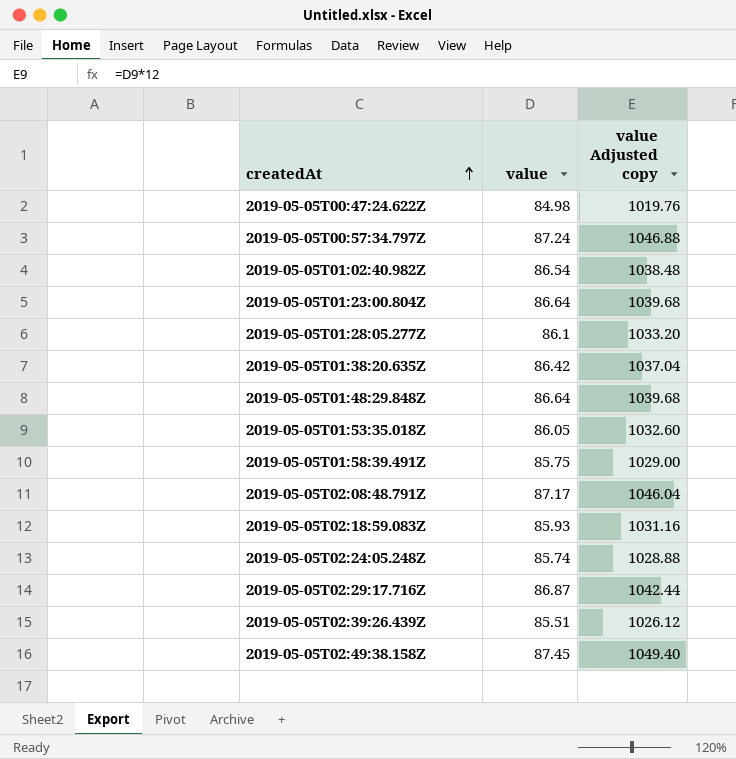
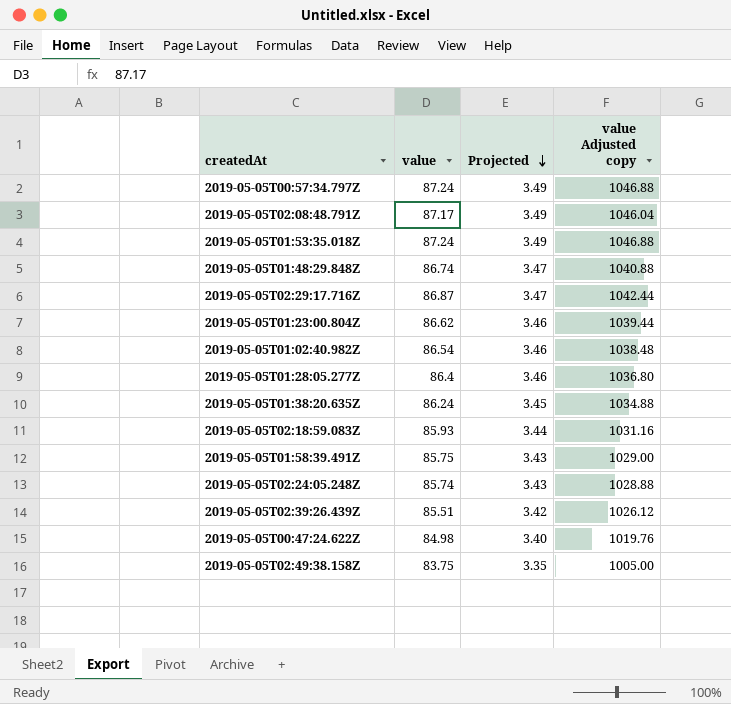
row order: createdAt ascending -> Projected descending
column Projected | formula: none -> [value] * 0.04
2019-05-05T01:53:35.018Z | value: 86.05 -> 87.24
2019-05-05T01:53:35.018Z | value Adjusted copy: 1032.60 -> 1046.88
2019-05-05T01:48:29.848Z | value: 86.64 -> 86.74
2019-05-05T01:48:29.848Z | value Adjusted copy: 1039.68 -> 1040.88
2019-05-05T01:23:00.804Z | value: 86.64 -> 86.62
2019-05-05T01:23:00.804Z | value Adjusted copy: 1039.68 -> 1039.44
2019-05-05T01:28:05.277Z | value: 86.1 -> 86.4
2019-05-05T01:28:05.277Z | value Adjusted copy: 1033.20 -> 1036.80
2019-05-05T01:38:20.635Z | value: 86.42 -> 86.24
2019-05-05T01:38:20.635Z | value Adjusted copy: 1037.04 -> 1034.88
2019-05-05T02:49:38.158Z | value: 87.45 -> 83.75
2019-05-05T02:49:38.158Z | value Adjusted copy: 1049.40 -> 1005.00

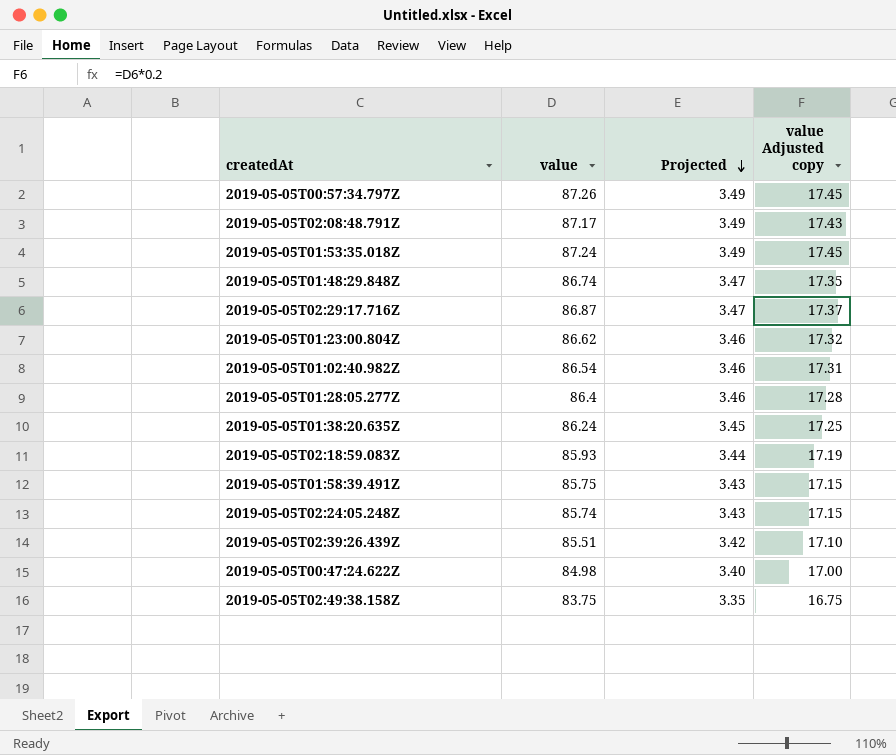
column value Adjusted copy | formula: [value] * 12 -> [value] * 0.2
2019-05-05T00:57:34.797Z | value: 87.24 -> 87.26

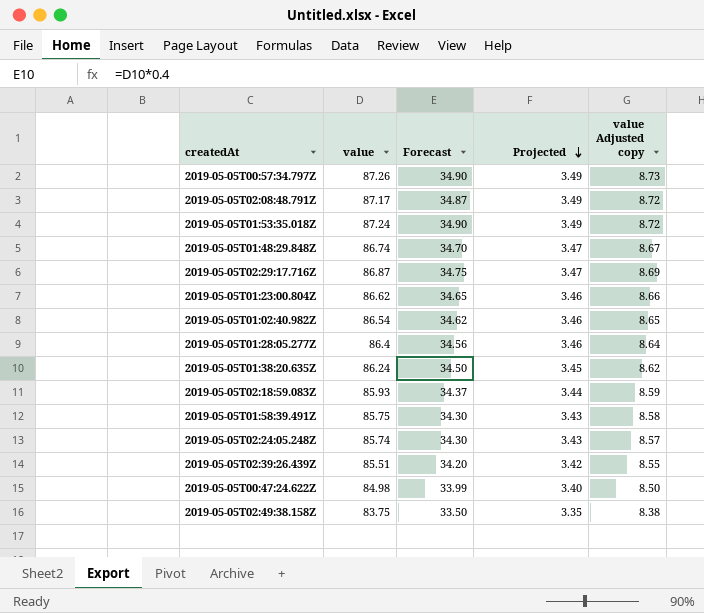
column Forecast | formula: none -> [value] * 0.4
column value Adjusted copy | formula: [value] * 0.2 -> [value] * 0.1

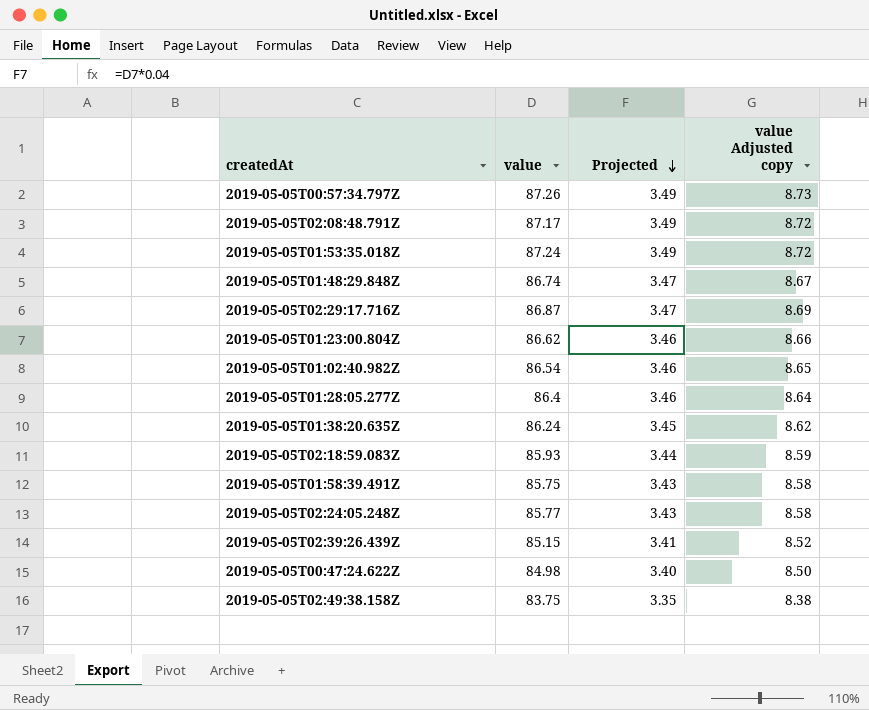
column Forecast | formula: [value] * 0.4 -> none
2019-05-05T02:24:05.248Z | value: 85.74 -> 85.77
2019-05-05T02:24:05.248Z | value Adjusted copy: 8.57 -> 8.58
2019-05-05T02:39:26.439Z | value: 85.51 -> 85.15
2019-05-05T02:39:26.439Z | Projected: 3.42 -> 3.41
2019-05-05T02:39:26.439Z | value Adjusted copy: 8.55 -> 8.52

